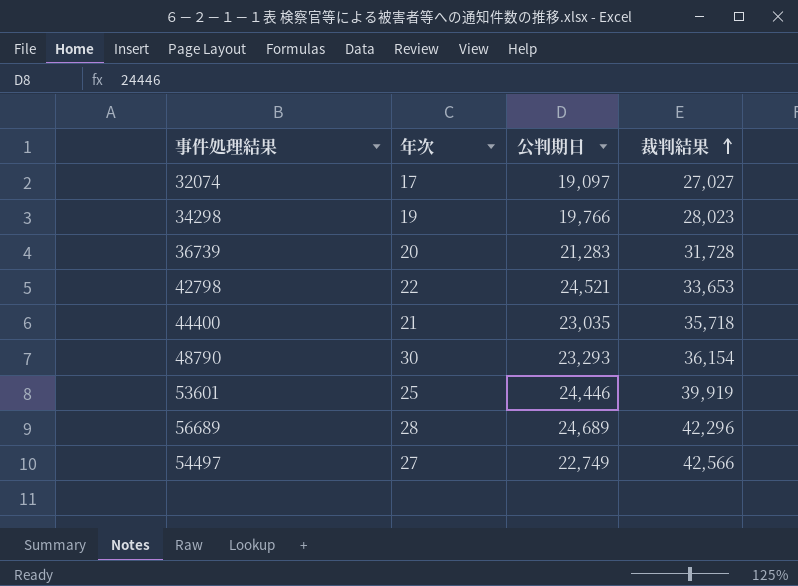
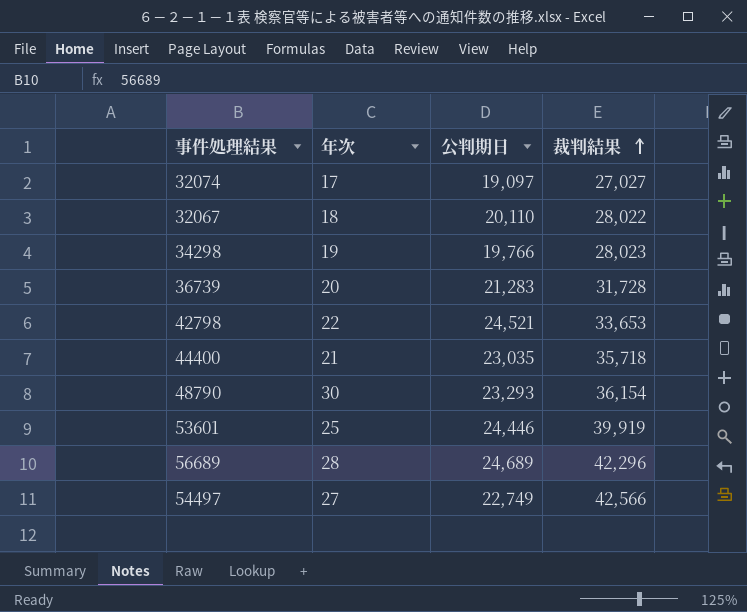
row 32067: none -> 18 | 20,110 | 28,022

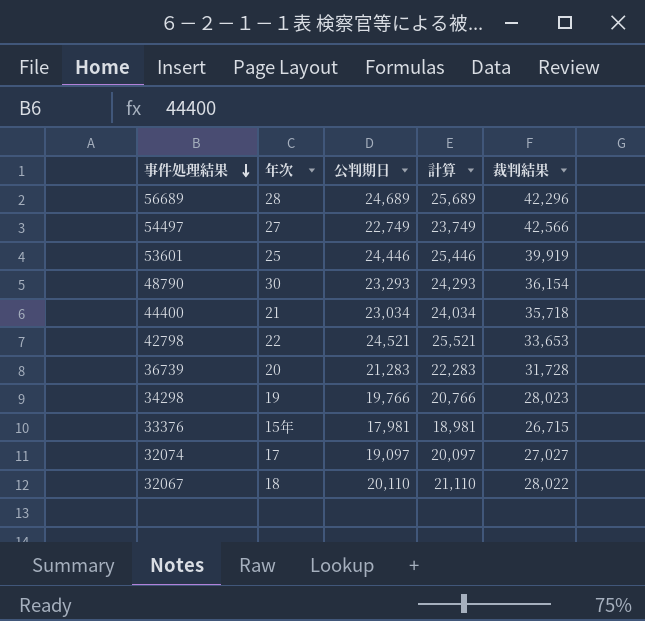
row order: 裁判結果 ascending -> 事件処理結果 descending
column 計算 | formula: none -> [公判期日] + 1000
44400 | 公判期日: 23,035 -> 23,034
row 33376: none -> 15年 | 17,981 | 18,981 | 26,715

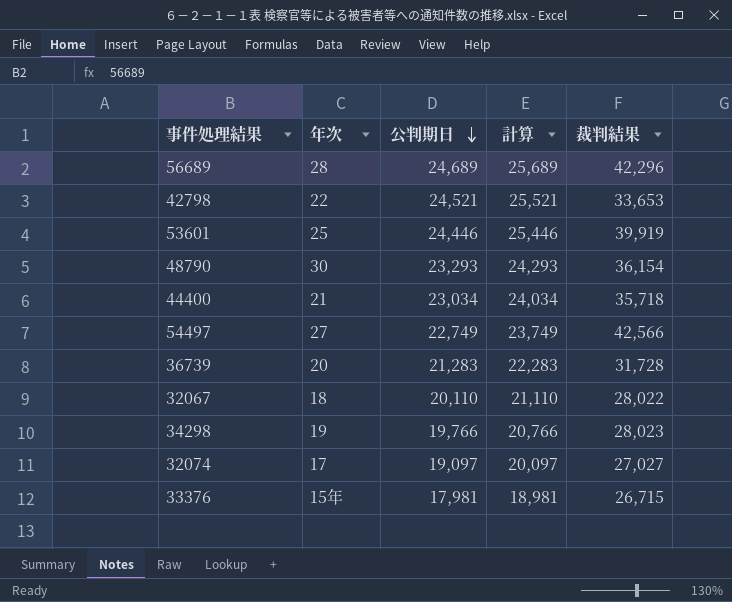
row order: 事件処理結果 descending -> 公判期日 descending

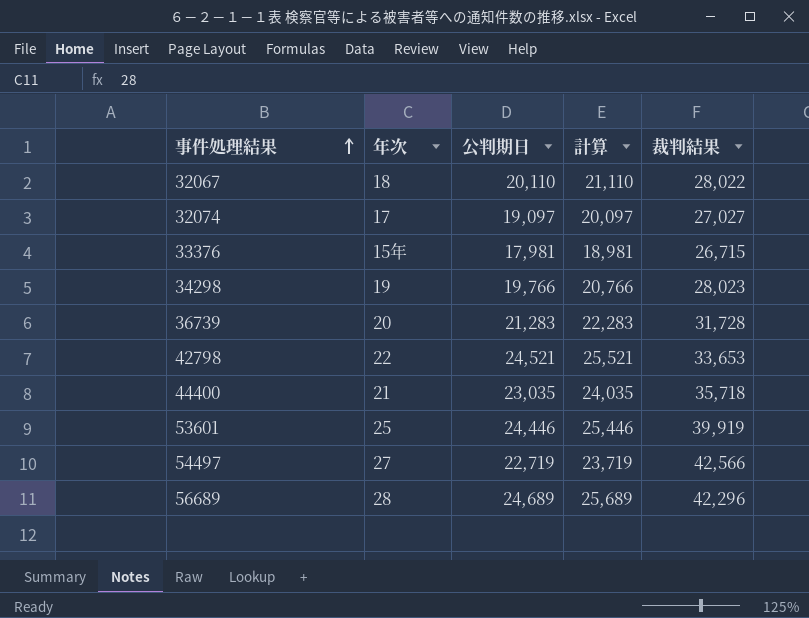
row order: 公判期日 descending -> 事件処理結果 ascending
row 48790: 30 | 23,293 | 24,293 | 36,154 -> none
44400 | 公判期日: 23,034 -> 23,035
44400 | 計算: 24,034 -> 24,035
54497 | 公判期日: 22,749 -> 22,719
54497 | 計算: 23,749 -> 23,719

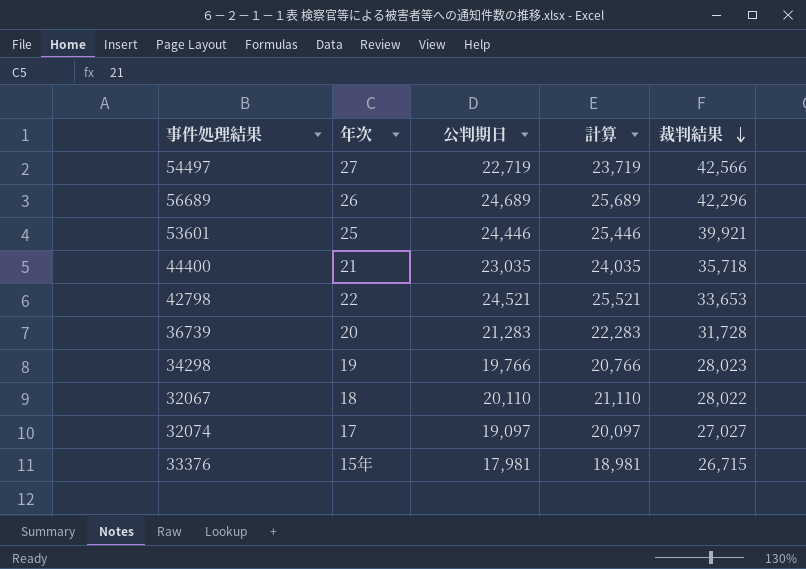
row order: 事件処理結果 ascending -> 裁判結果 descending
56689 | 年次: 28 -> 26
53601 | 裁判結果: 39,919 -> 39,921

